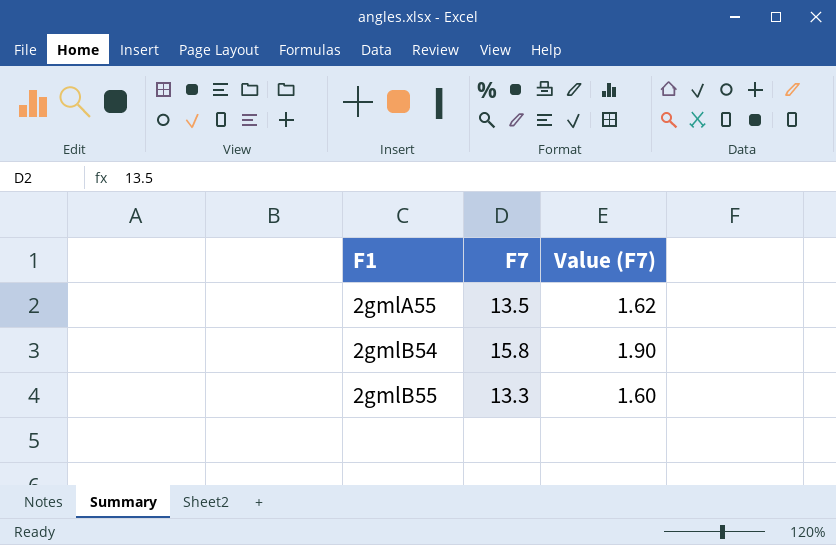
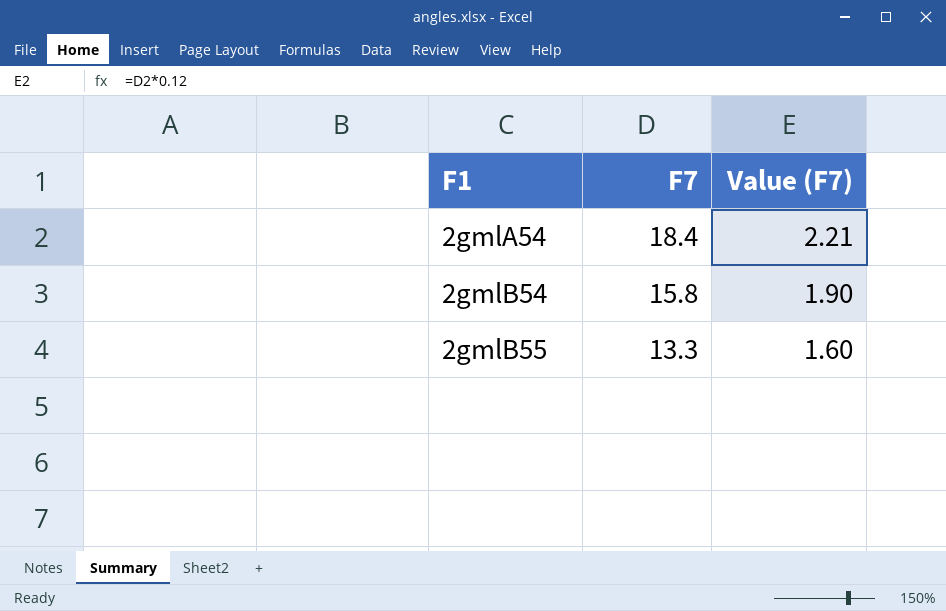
row 2gmlA55: 13.5 | 1.62 -> none
row 2gmlA54: none -> 18.4 | 2.21

